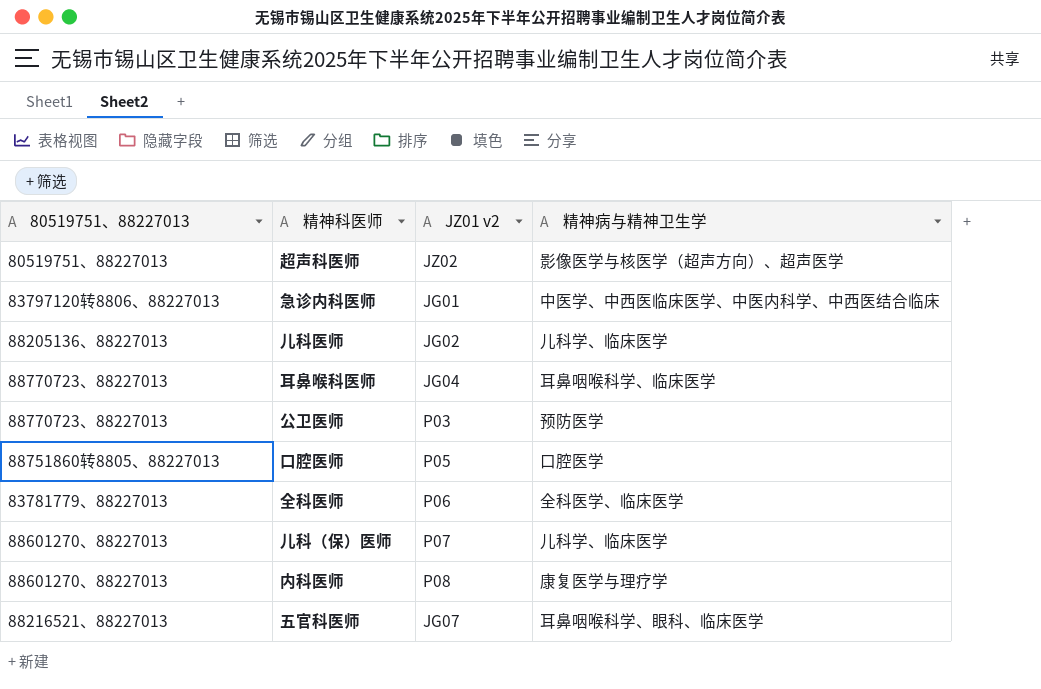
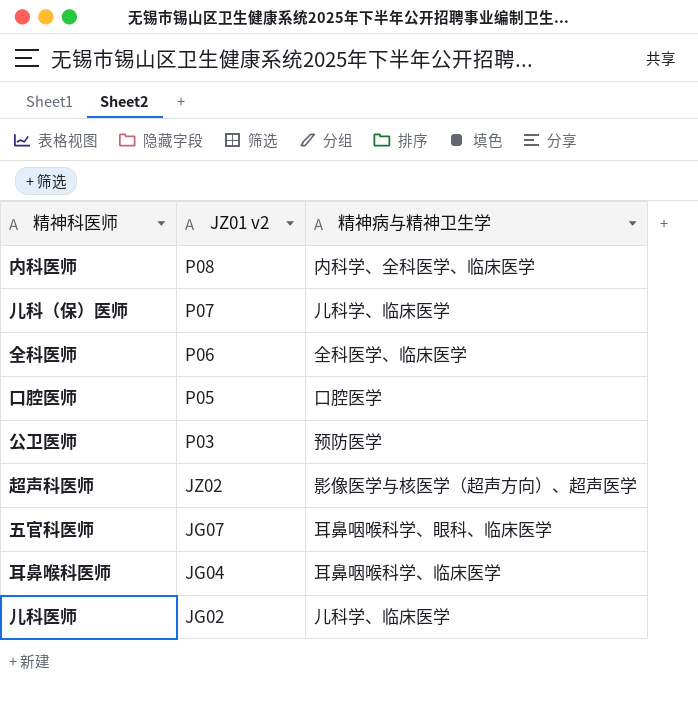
row order: none -> JZ01 v2 descending
column 80519751、88227013 | position: 1 -> none
row 急诊内科医师: 83797120转8806、88227013 | JG01 | 中医学、中西医临床医学、中医内科学、中西医结合临床 -> none
内科医师 | 精神病与精神卫生学: 康复医学与理疗学 -> 内科学、全科医学、临床医学

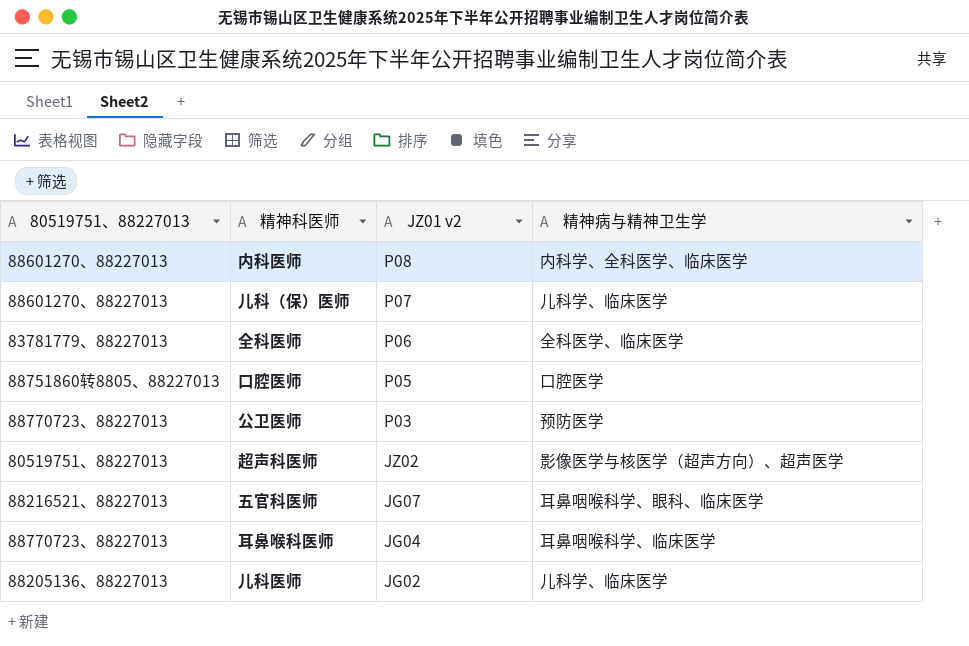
column 80519751、88227013 | position: none -> 1

